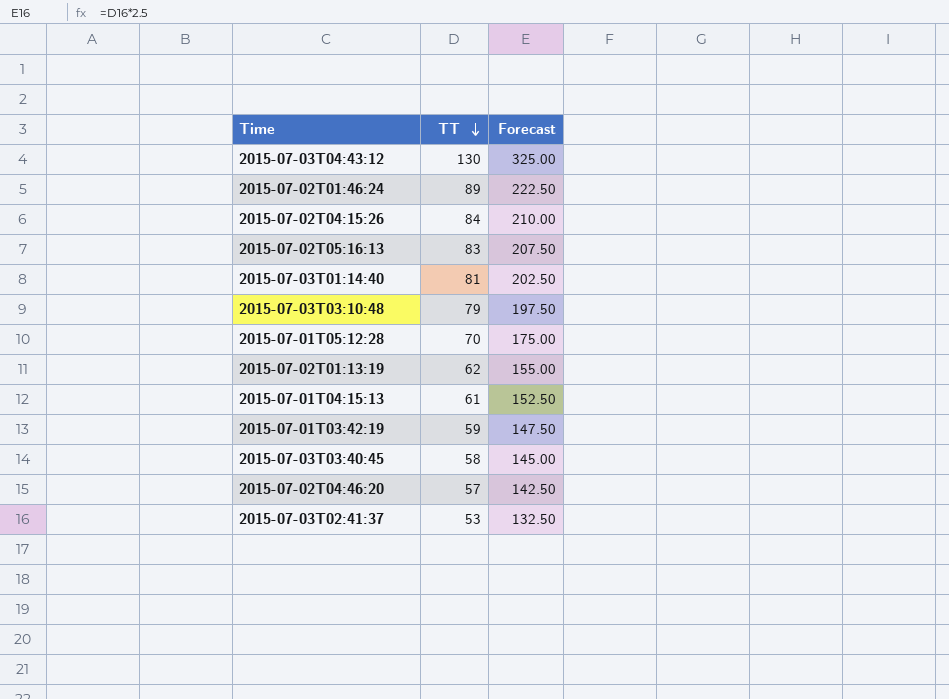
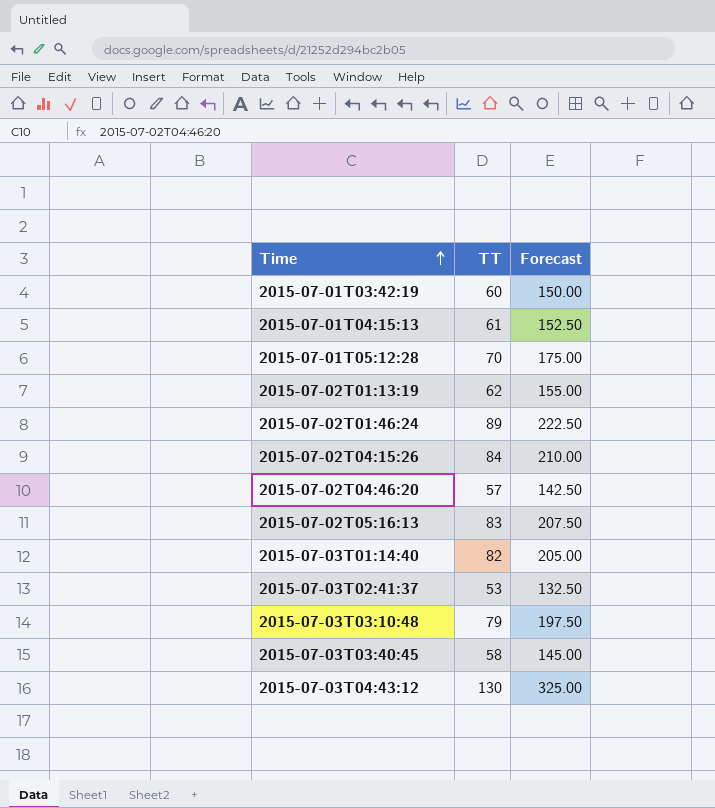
row order: TT descending -> Time ascending
2015-07-01T03:42:19 | TT: 59 -> 60
2015-07-01T03:42:19 | Forecast: 147.50 -> 150.00
2015-07-03T01:14:40 | TT: 81 -> 82
2015-07-03T01:14:40 | Forecast: 202.50 -> 205.00

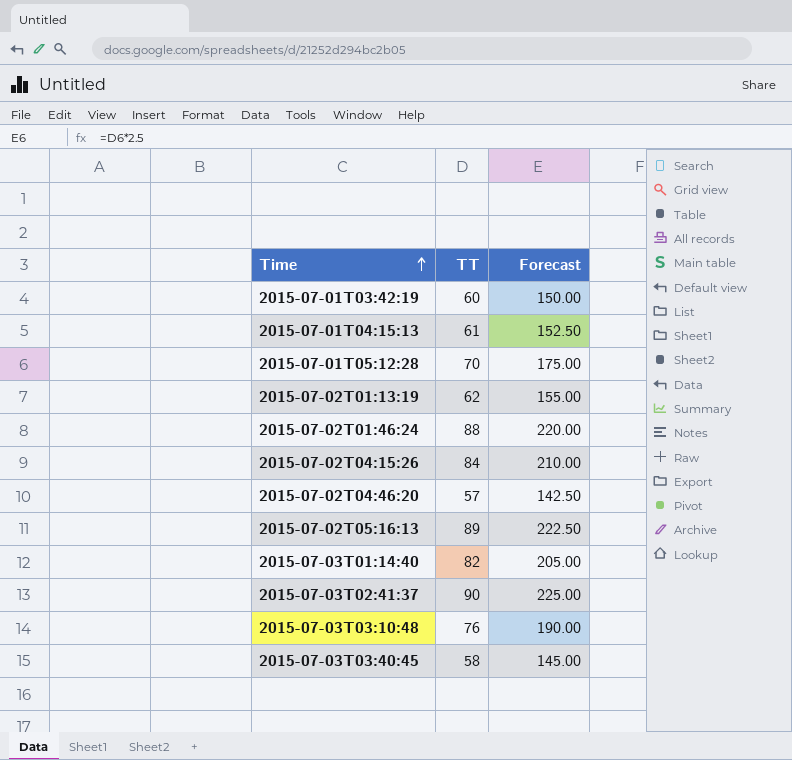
row 2015-07-03T04:43:12: 130 | 325.00 -> none
2015-07-02T01:46:24 | TT: 89 -> 88
2015-07-02T01:46:24 | Forecast: 222.50 -> 220.00
2015-07-02T05:16:13 | TT: 83 -> 89
2015-07-02T05:16:13 | Forecast: 207.50 -> 222.50
2015-07-03T02:41:37 | TT: 53 -> 90
2015-07-03T02:41:37 | Forecast: 132.50 -> 225.00
2015-07-03T03:10:48 | TT: 79 -> 76
2015-07-03T03:10:48 | Forecast: 197.50 -> 190.00

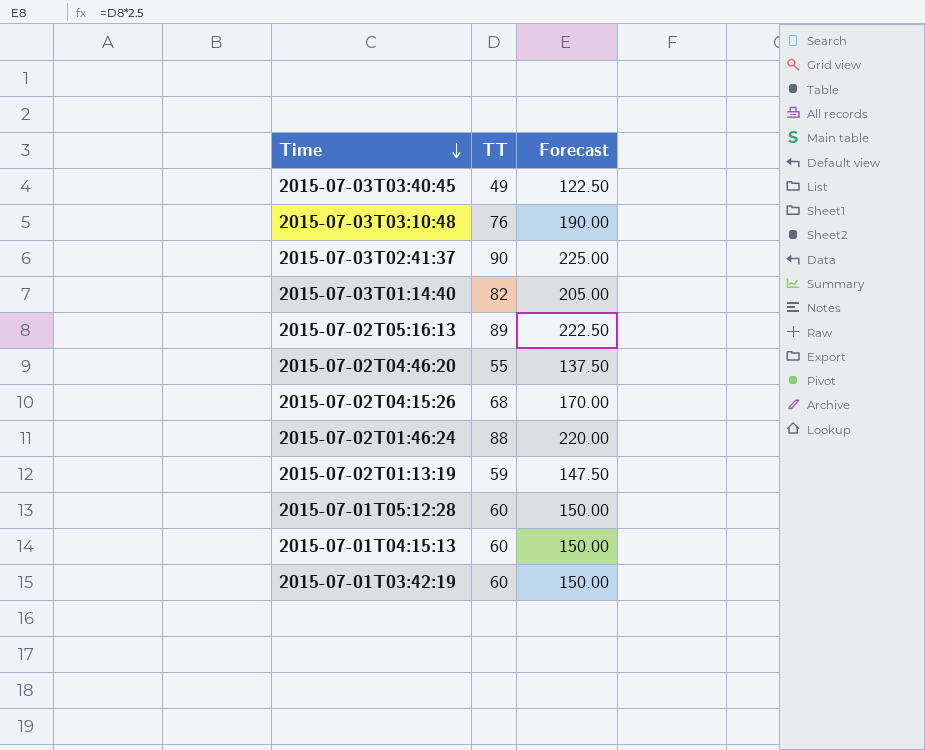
row order: Time ascending -> Time descending
2015-07-03T03:40:45 | TT: 58 -> 49
2015-07-03T03:40:45 | Forecast: 145.00 -> 122.50
2015-07-02T04:46:20 | TT: 57 -> 55
2015-07-02T04:46:20 | Forecast: 142.50 -> 137.50
2015-07-02T04:15:26 | TT: 84 -> 68
2015-07-02T04:15:26 | Forecast: 210.00 -> 170.00
2015-07-02T01:13:19 | TT: 62 -> 59
2015-07-02T01:13:19 | Forecast: 155.00 -> 147.50
2015-07-01T05:12:28 | TT: 70 -> 60
2015-07-01T05:12:28 | Forecast: 175.00 -> 150.00
2015-07-01T04:15:13 | TT: 61 -> 60
2015-07-01T04:15:13 | Forecast: 152.50 -> 150.00

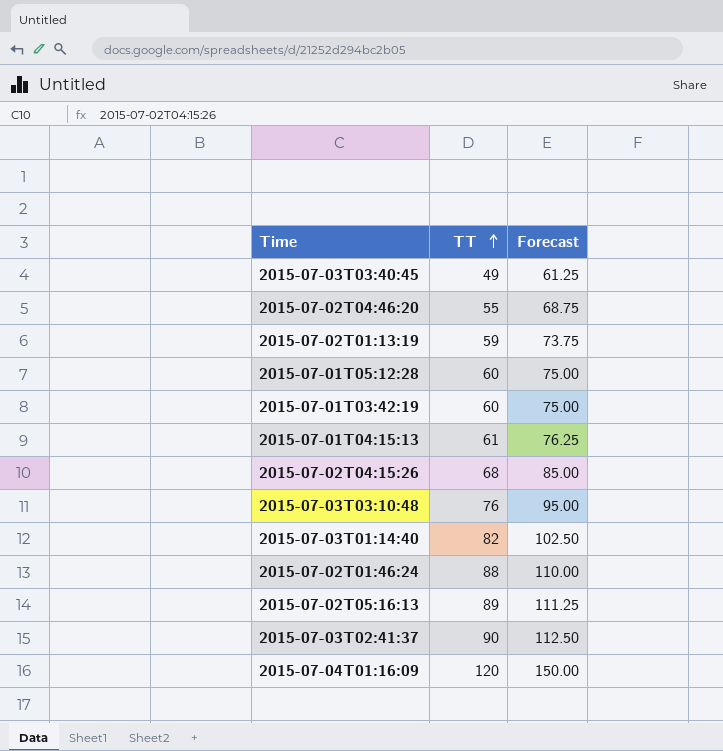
row order: Time descending -> TT ascending
column Forecast | formula: [TT] * 2.5 -> [TT] * 1.25
2015-07-01T04:15:13 | TT: 60 -> 61
row 2015-07-04T01:16:09: none -> 120 | 150.00

